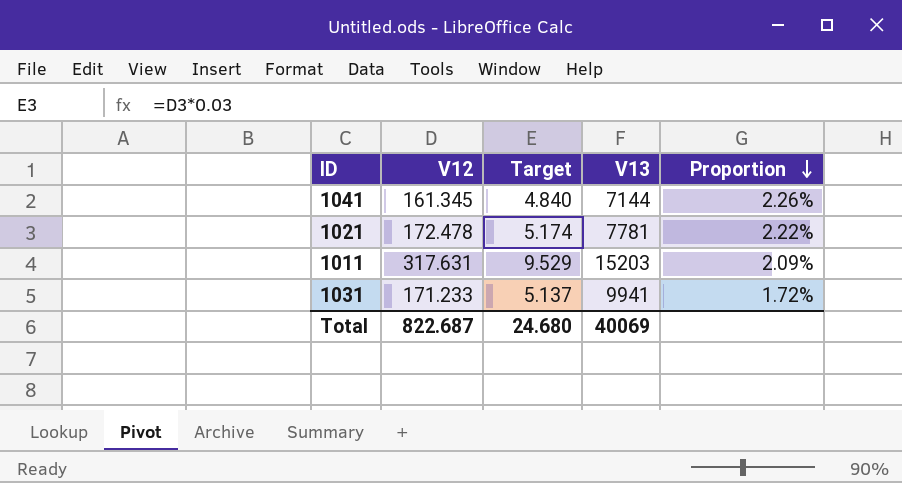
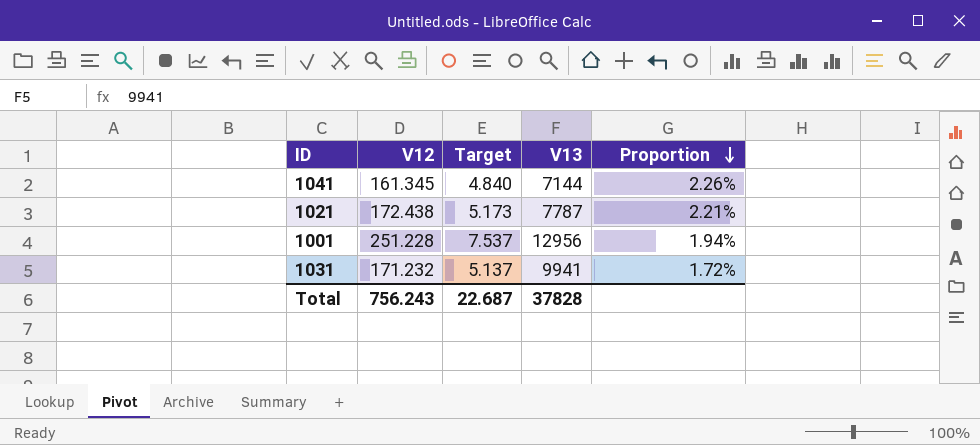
row 1011: 317.631 | 9.529 | 15203 | 2.09% -> none
1021 | V12: 172.478 -> 172.438
1021 | Target: 5.174 -> 5.173
1021 | V13: 7781 -> 7787
1021 | Proportion: 2.22% -> 2.21%
row 1001: none -> 251.228 | 7.537 | 12956 | 1.94%
1031 | V12: 171.233 -> 171.232
Total | V12: 822.687 -> 756.243
Total | Target: 24.680 -> 22.687
Total | V13: 40069 -> 37828

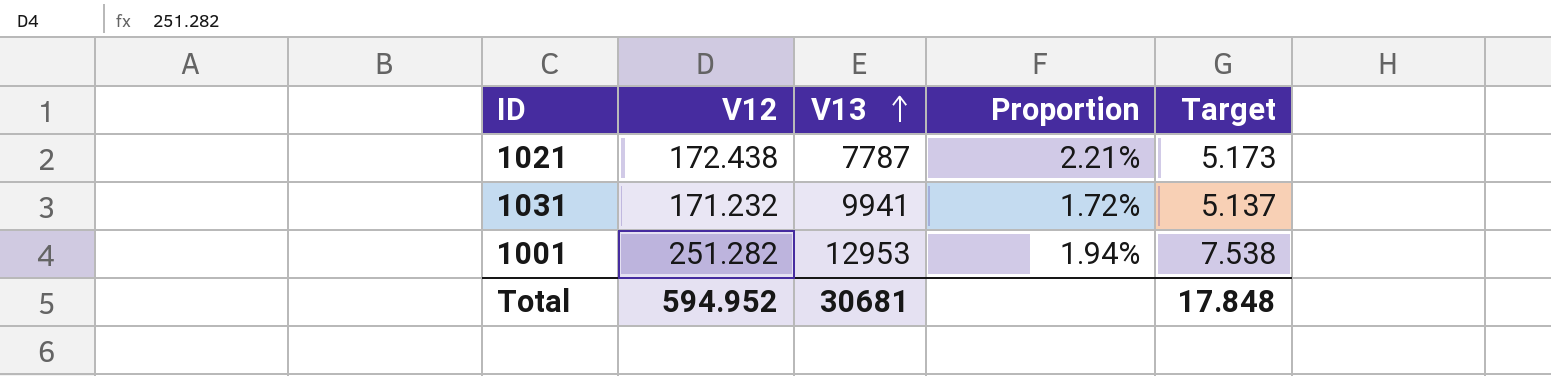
row order: Proportion descending -> V13 ascending
column Target | position: 3 -> 5
row 1041: 161.345 | 4.840 | 7144 | 2.26% -> none
1001 | V12: 251.228 -> 251.282
1001 | V13: 12956 -> 12953
1001 | Target: 7.537 -> 7.538
Total | V12: 756.243 -> 594.952
Total | V13: 37828 -> 30681
Total | Target: 22.687 -> 17.848

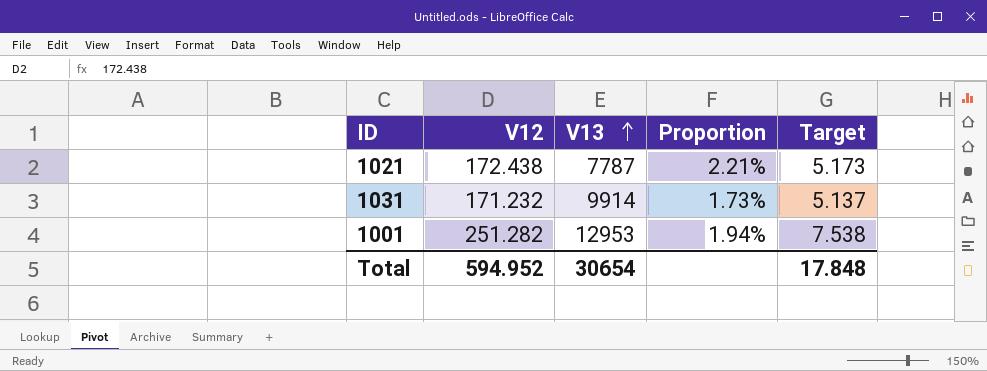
1031 | V13: 9941 -> 9914
1031 | Proportion: 1.72% -> 1.73%
Total | V13: 30681 -> 30654

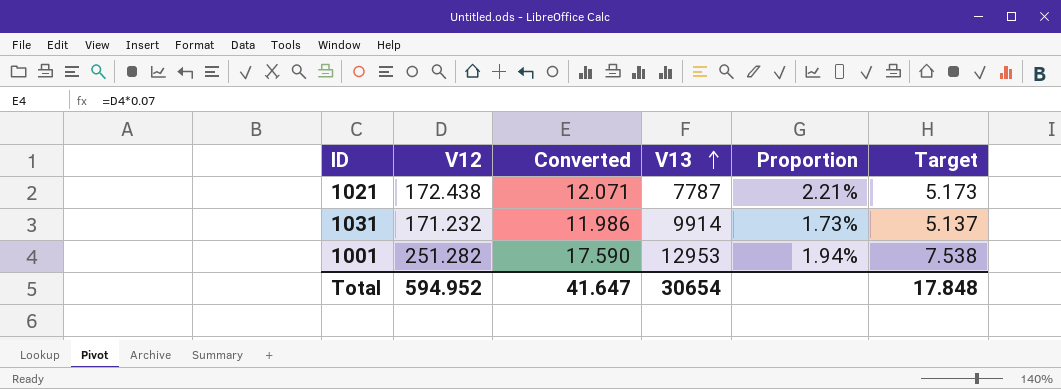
column Converted | formula: none -> [V12] * 0.07

